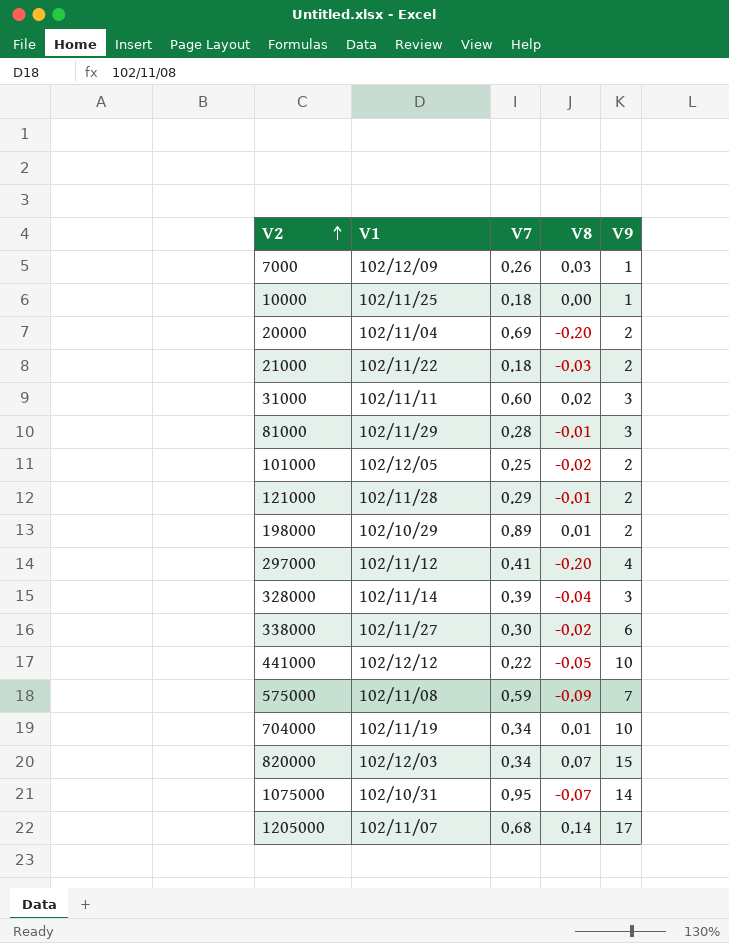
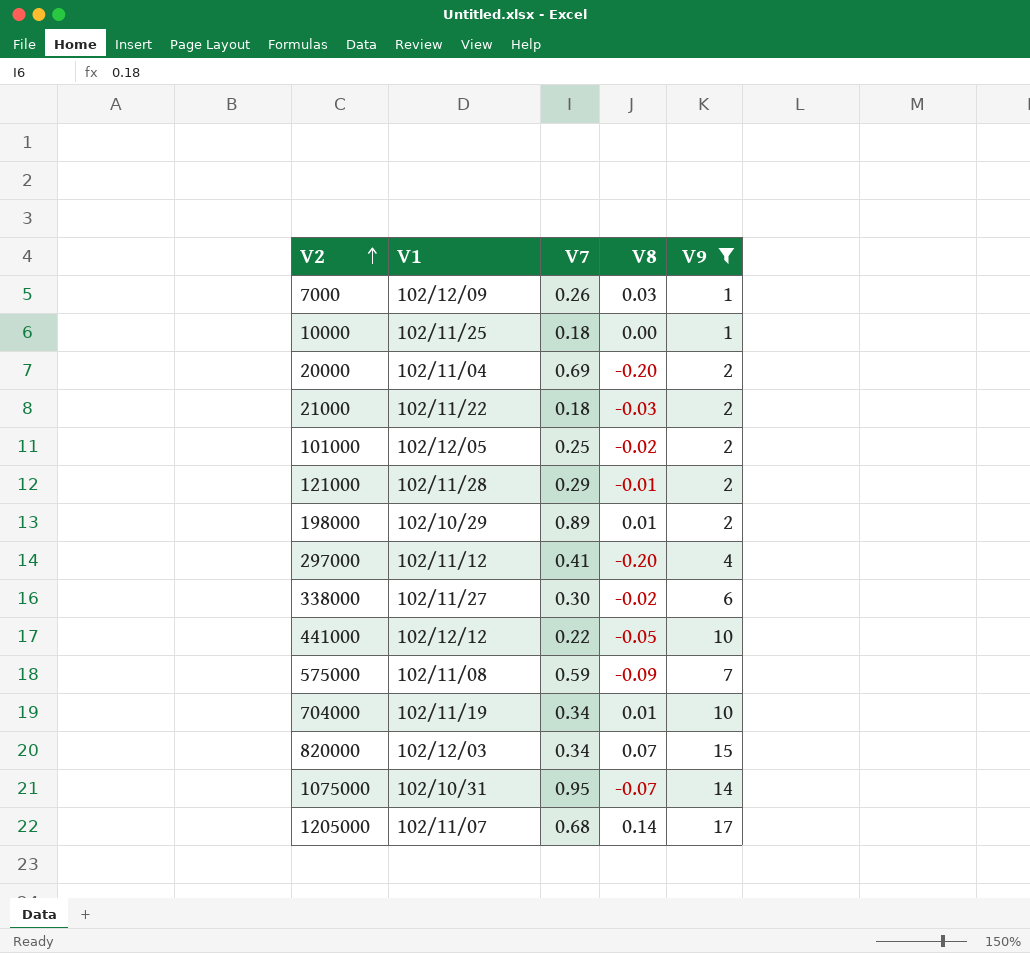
filter: none -> V9 != 3

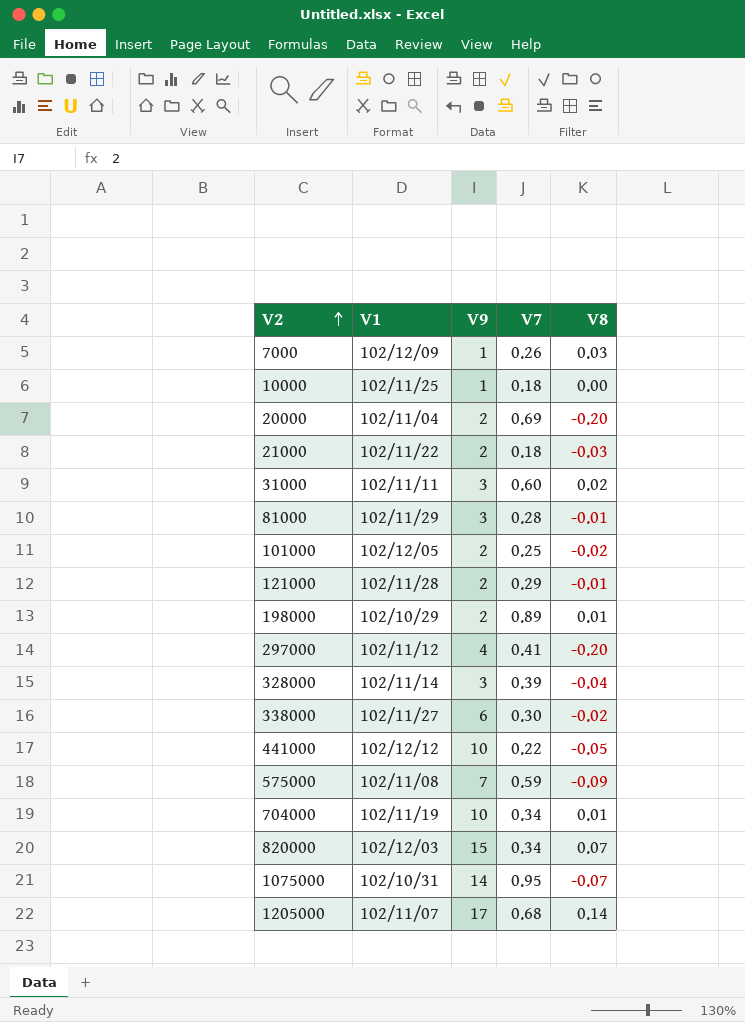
filter: V9 != 3 -> none
column V9 | position: 5 -> 3

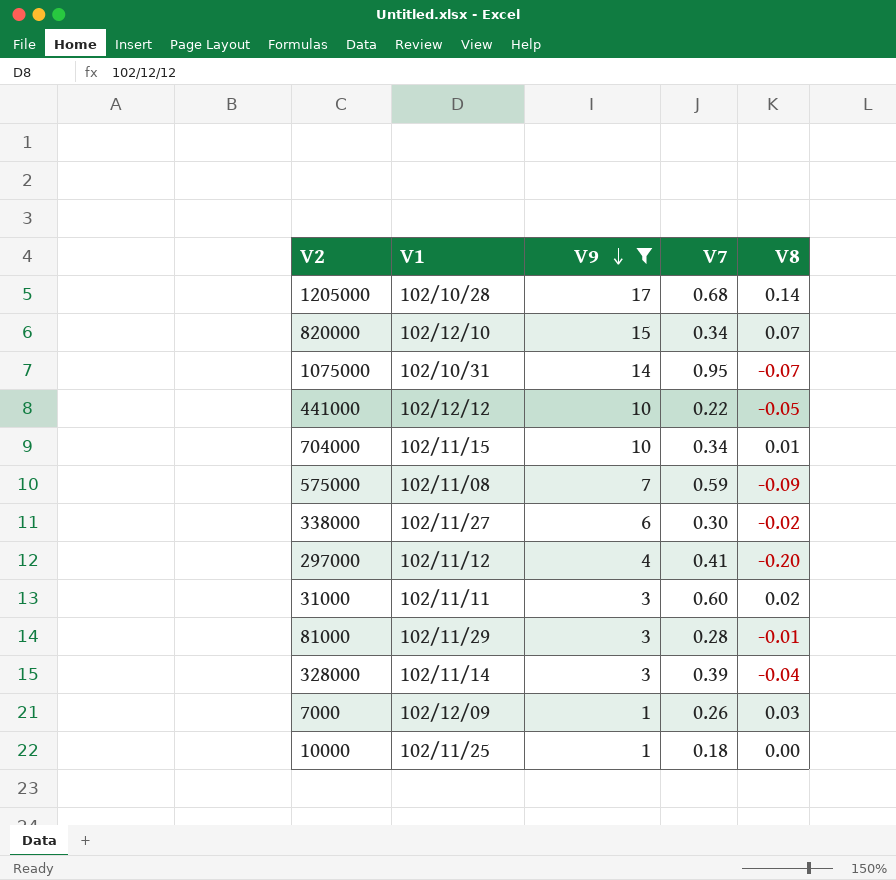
filter: none -> V9 != 2
row order: V2 ascending -> V9 descending
1205000 | V1: 102/11/07 -> 102/10/28
820000 | V1: 102/12/03 -> 102/12/10
704000 | V1: 102/11/19 -> 102/11/15

